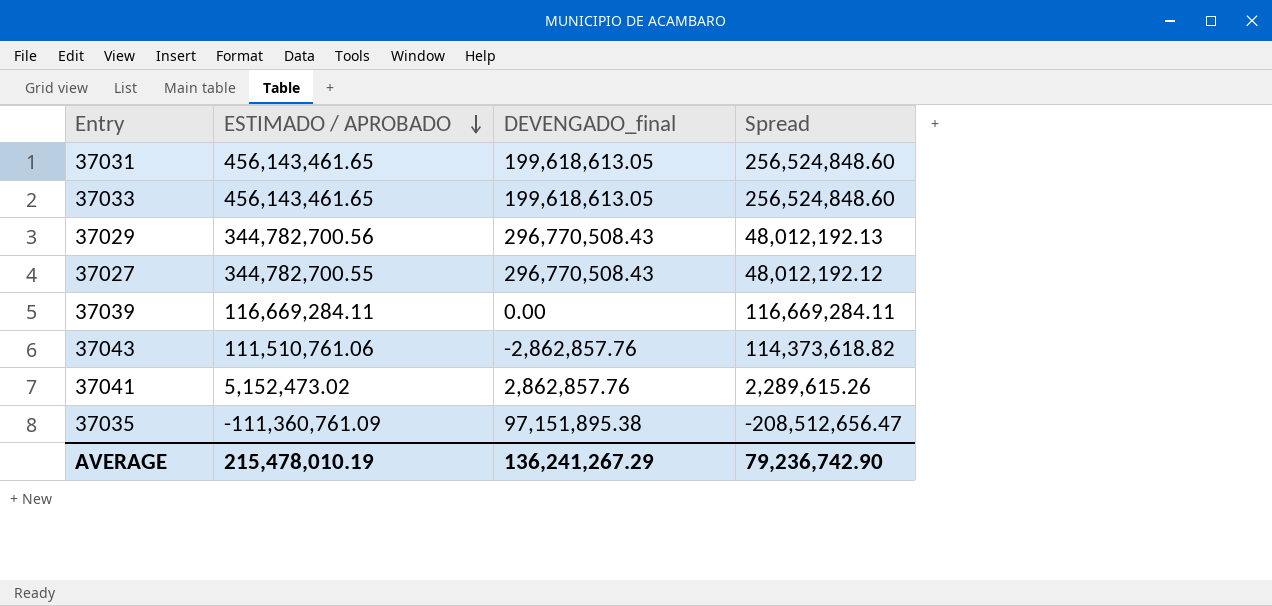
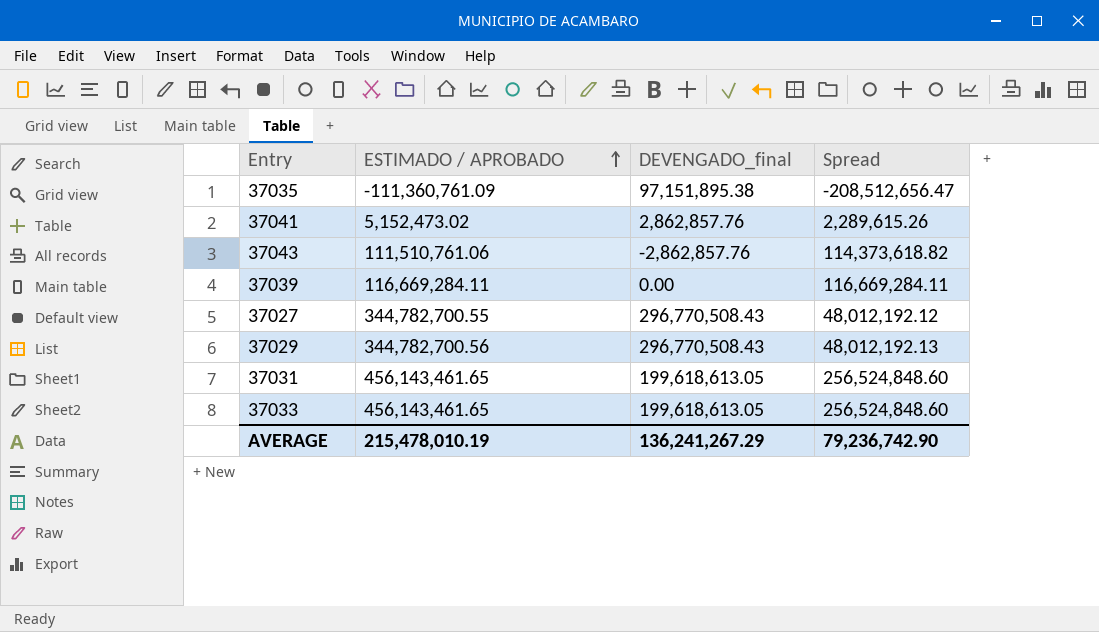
row order: ESTIMADO / APROBADO descending -> ESTIMADO / APROBADO ascending

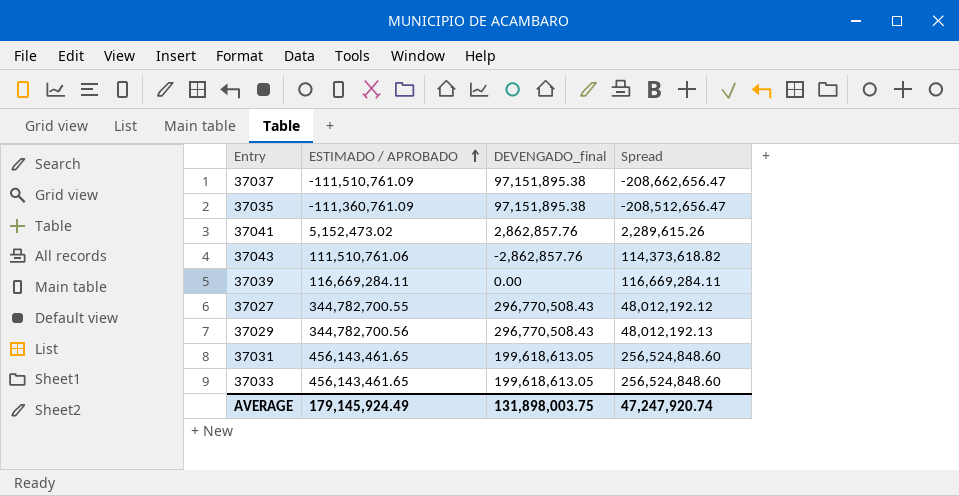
row 37037: none -> -111,510,761.09 | 97,151,895.38 | -208,662,656.47
AVERAGE | ESTIMADO / APROBADO: 215,478,010.19 -> 179,145,924.49
AVERAGE | DEVENGADO_final: 136,241,267.29 -> 131,898,003.75
AVERAGE | Spread: 79,236,742.90 -> 47,247,920.74

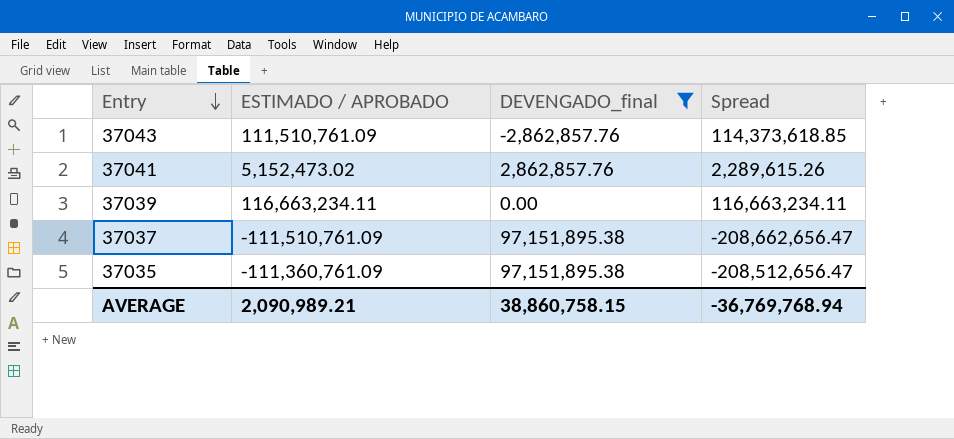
filter: none -> DEVENGADO_final <= 97,151,895.38
row order: ESTIMADO / APROBADO ascending -> Entry descending
37043 | ESTIMADO / APROBADO: 111,510,761.06 -> 111,510,761.09
37043 | Spread: 114,373,618.82 -> 114,373,618.85
37039 | ESTIMADO / APROBADO: 116,669,284.11 -> 116,663,234.11
37039 | Spread: 116,669,284.11 -> 116,663,234.11
AVERAGE | ESTIMADO / APROBADO: 179,145,924.49 -> 2,090,989.21
AVERAGE | DEVENGADO_final: 131,898,003.75 -> 38,860,758.15
AVERAGE | Spread: 47,247,920.74 -> -36,769,768.94

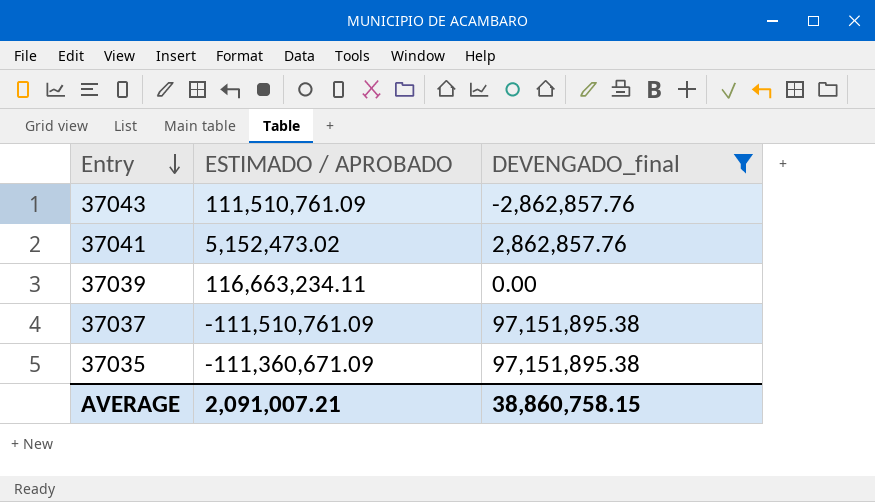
column Spread | formula: [ESTIMADO / APROBADO] - [DEVENGADO_final] -> none
37035 | ESTIMADO / APROBADO: -111,360,761.09 -> -111,360,671.09
AVERAGE | ESTIMADO / APROBADO: 2,090,989.21 -> 2,091,007.21

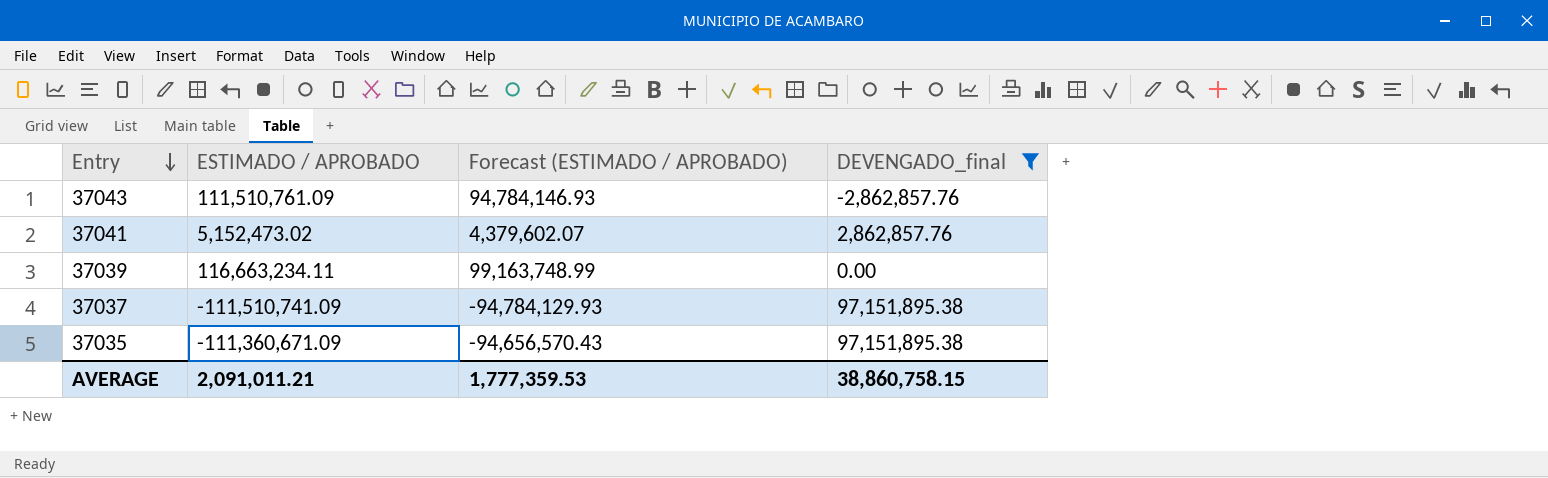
column Forecast (ESTIMADO / APROBADO) | formula: none -> [ESTIMADO / APROBADO] * 0.85
37037 | ESTIMADO / APROBADO: -111,510,761.09 -> -111,510,741.09
AVERAGE | ESTIMADO / APROBADO: 2,091,007.21 -> 2,091,011.21

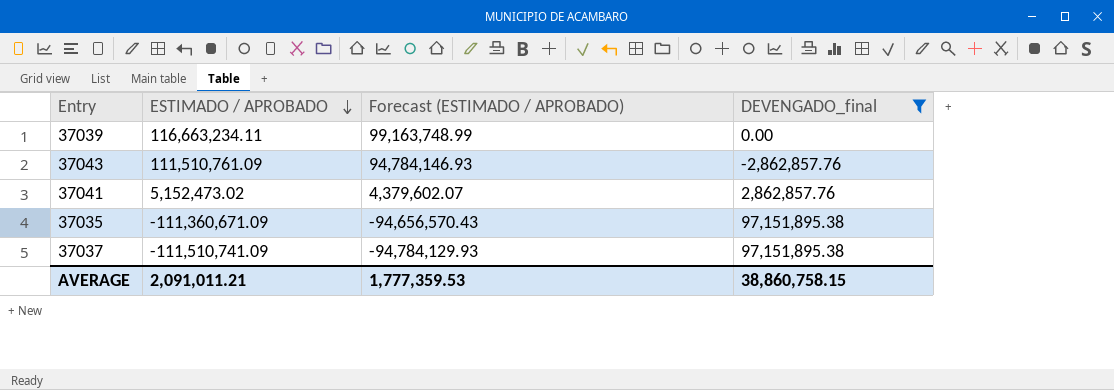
row order: Entry descending -> ESTIMADO / APROBADO descending

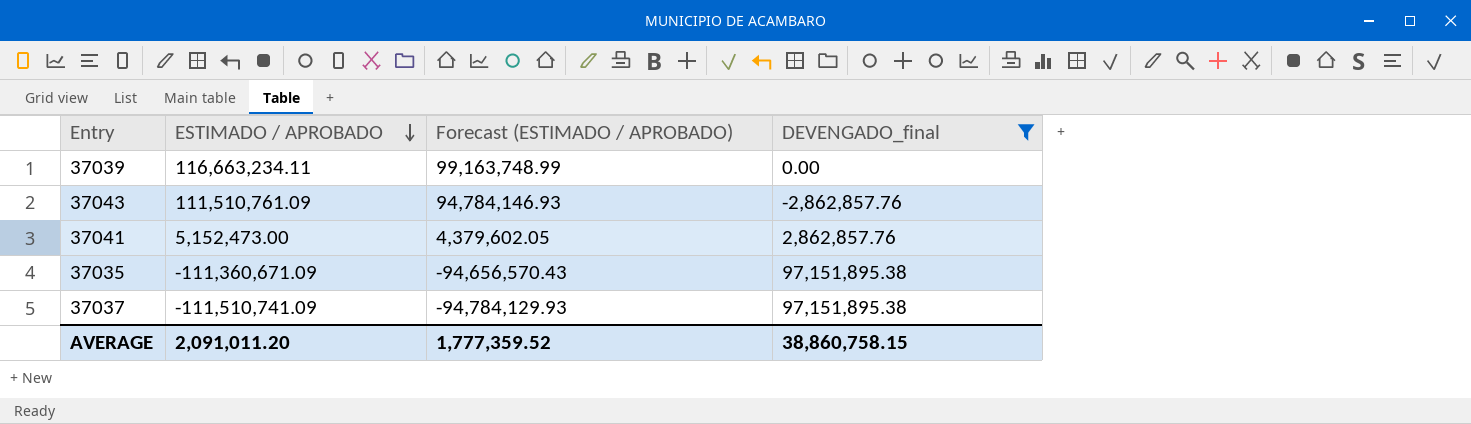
37041 | ESTIMADO / APROBADO: 5,152,473.02 -> 5,152,473.00
37041 | Forecast (ESTIMADO / APROBADO): 4,379,602.07 -> 4,379,602.05
AVERAGE | ESTIMADO / APROBADO: 2,091,011.21 -> 2,091,011.20
AVERAGE | Forecast (ESTIMADO / APROBADO): 1,777,359.53 -> 1,777,359.52

